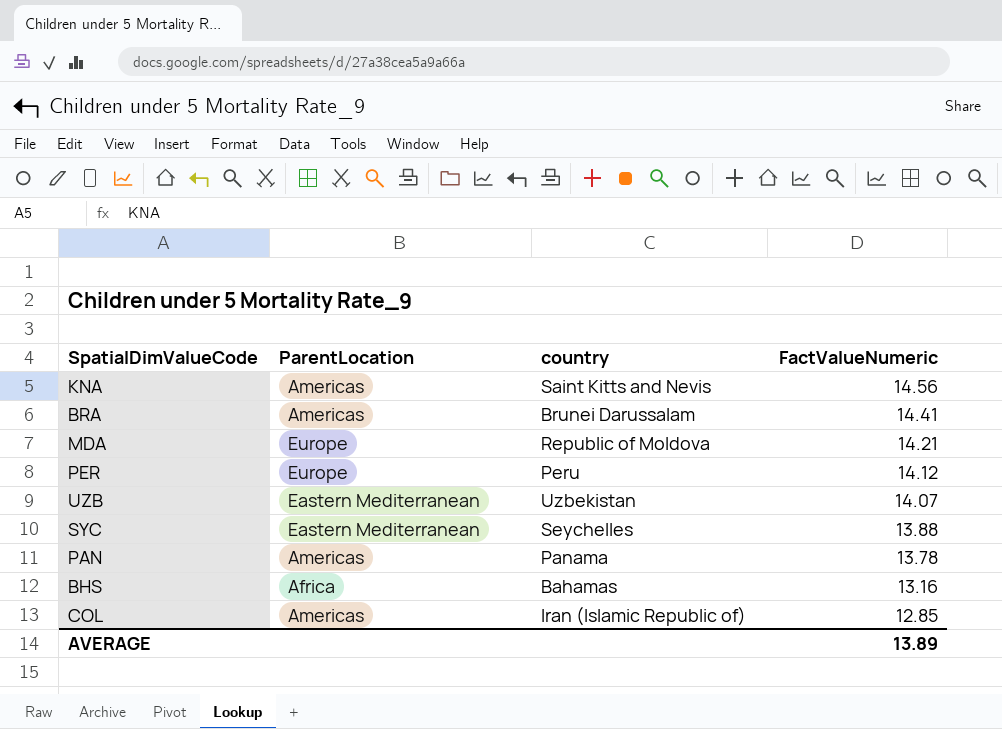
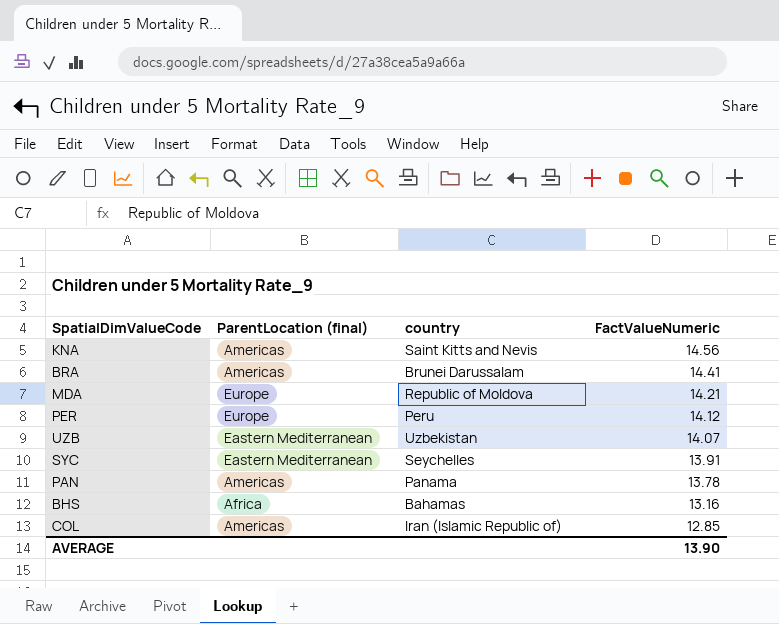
column name: ParentLocation -> ParentLocation (final)
SYC | FactValueNumeric: 13.88 -> 13.91
AVERAGE | FactValueNumeric: 13.89 -> 13.90

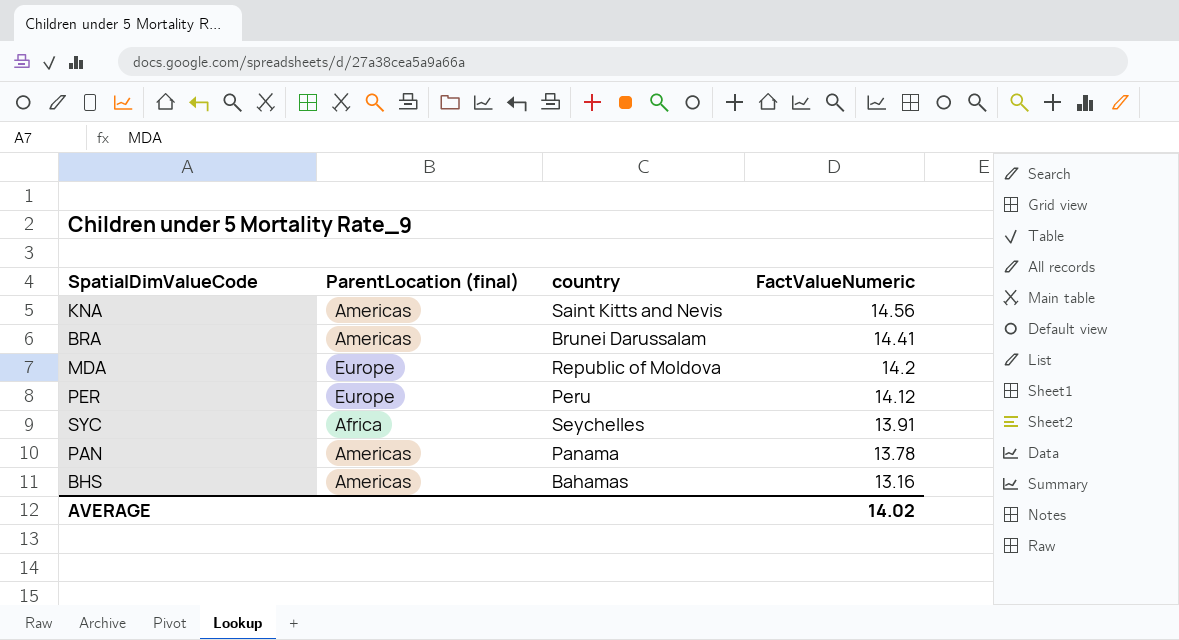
row UZB: Eastern Mediterranean | Uzbekistan | 14.07 -> none
row COL: Americas | Iran (Islamic Republic of) | 12.85 -> none
MDA | FactValueNumeric: 14.21 -> 14.2
SYC | ParentLocation (final): Eastern Mediterranean -> Africa
BHS | ParentLocation (final): Africa -> Americas
AVERAGE | FactValueNumeric: 13.90 -> 14.02

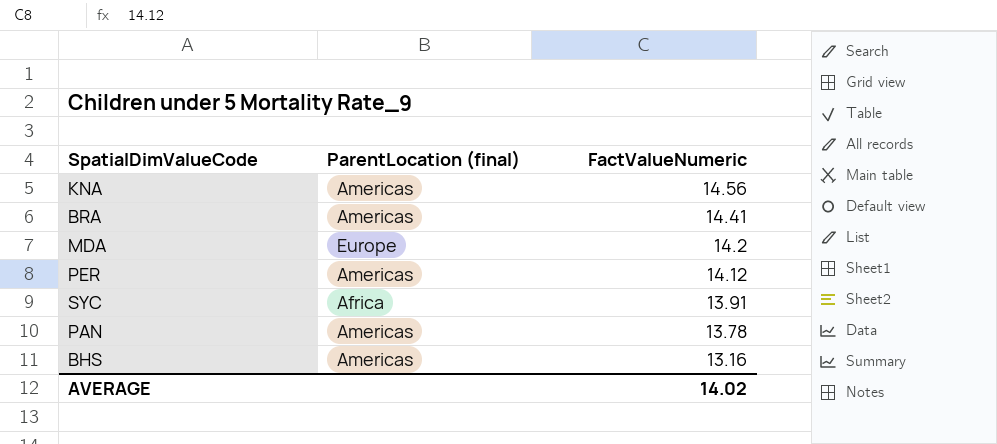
column country | position: 3 -> none
PER | ParentLocation (final): Europe -> Americas

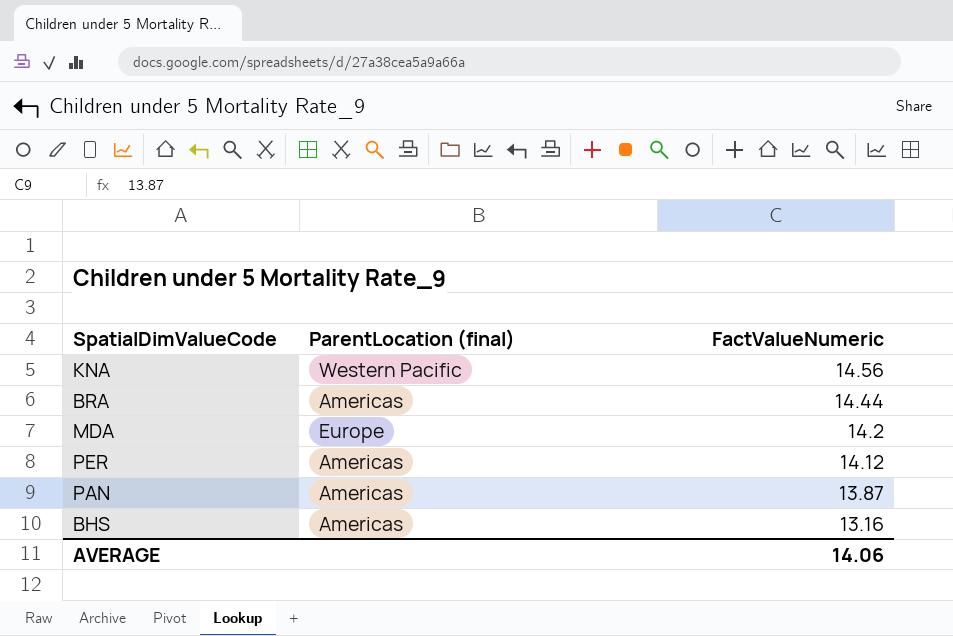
row SYC: Africa | 13.91 -> none
KNA | ParentLocation (final): Americas -> Western Pacific
BRA | FactValueNumeric: 14.41 -> 14.44
PAN | FactValueNumeric: 13.78 -> 13.87
AVERAGE | FactValueNumeric: 14.02 -> 14.06

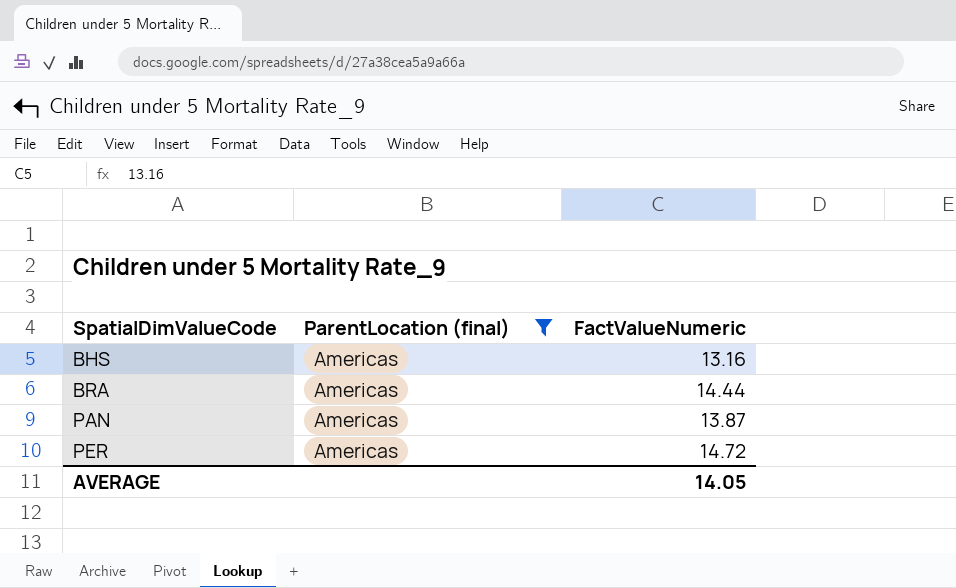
filter: none -> ParentLocation (final) = Americas
row order: FactValueNumeric descending -> SpatialDimValueCode ascending
PER | FactValueNumeric: 14.12 -> 14.72
AVERAGE | FactValueNumeric: 14.06 -> 14.05

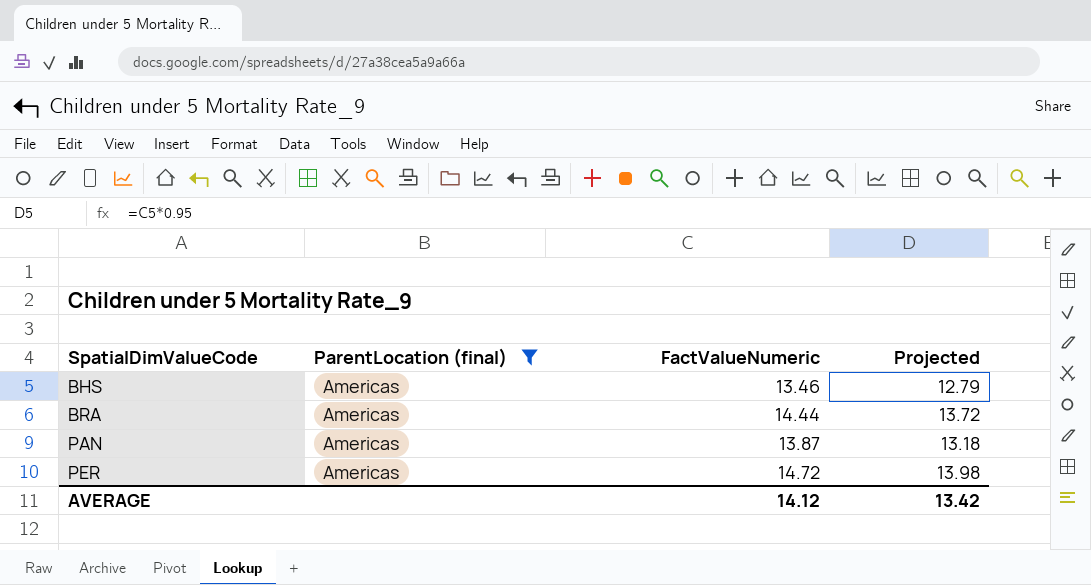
column Projected | formula: none -> [FactValueNumeric] * 0.95
BHS | FactValueNumeric: 13.16 -> 13.46
AVERAGE | FactValueNumeric: 14.05 -> 14.12

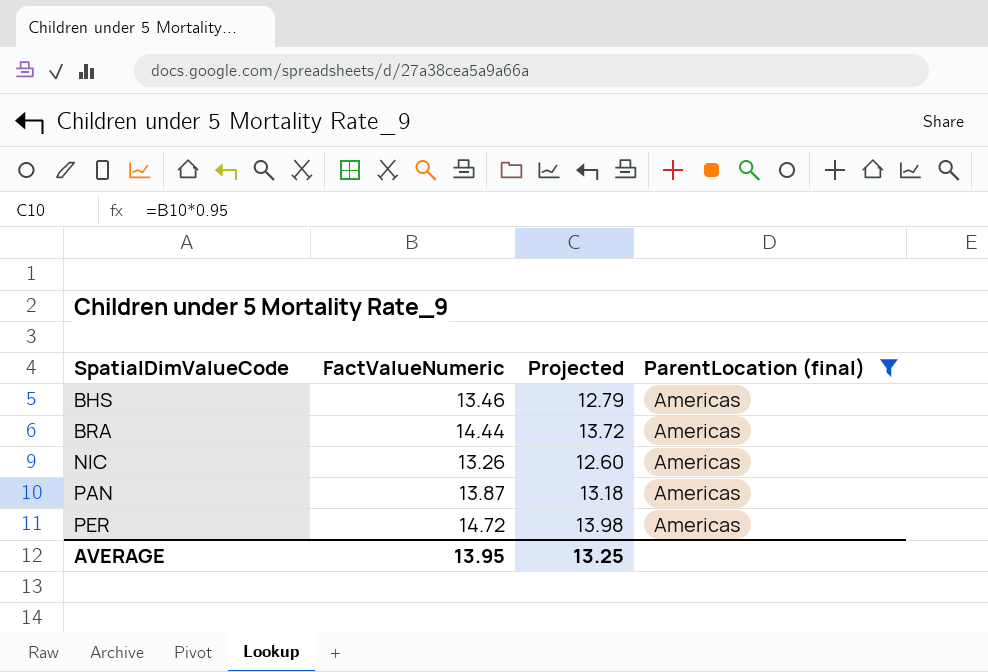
column ParentLocation (final) | position: 2 -> 4
row NIC: none -> 13.26 | 12.60 | Americas
AVERAGE | FactValueNumeric: 14.12 -> 13.95
AVERAGE | Projected: 13.42 -> 13.25

